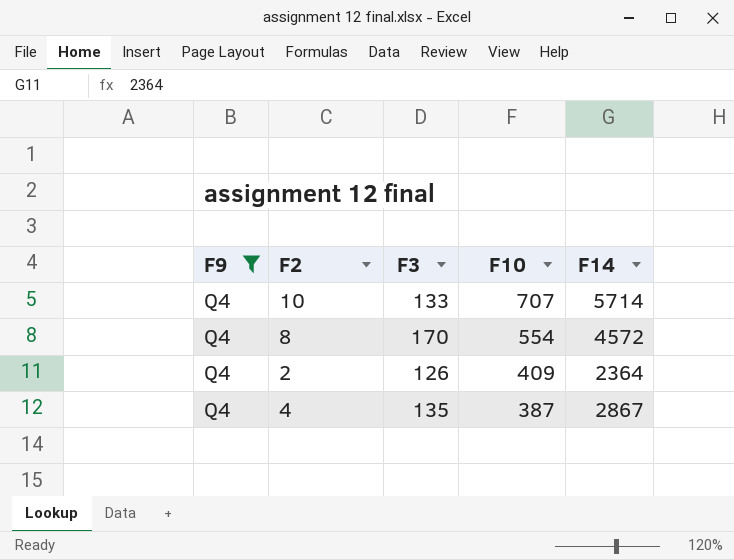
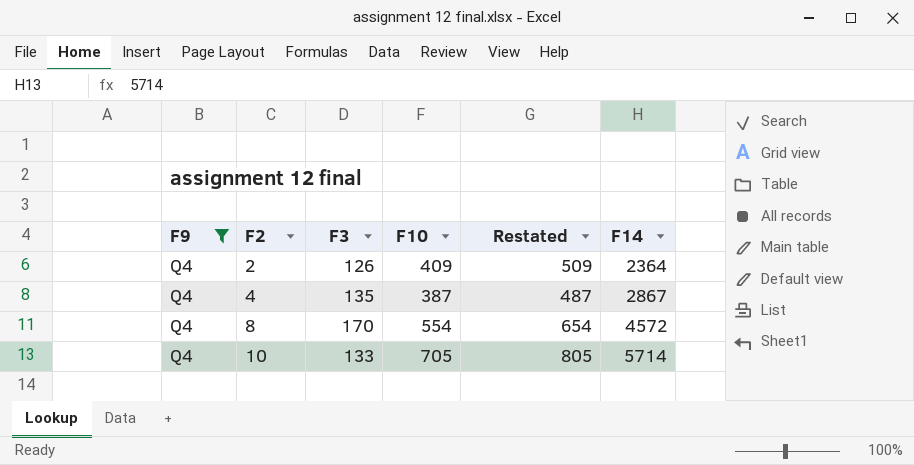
row order: F10 descending -> F2 ascending
column Restated | formula: none -> [F10] + 100
10 | F10: 707 -> 705

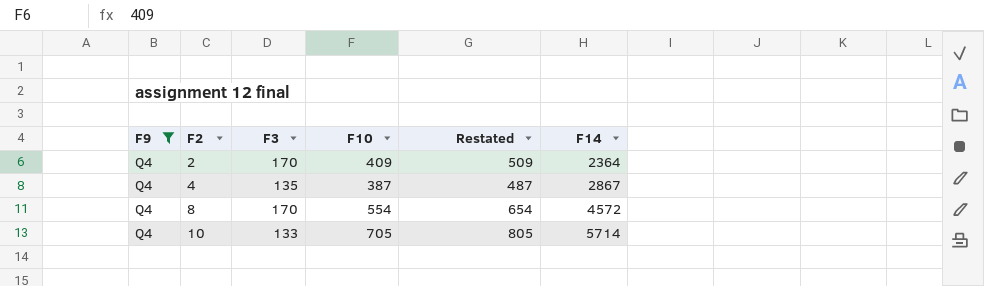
2 | F3: 126 -> 170

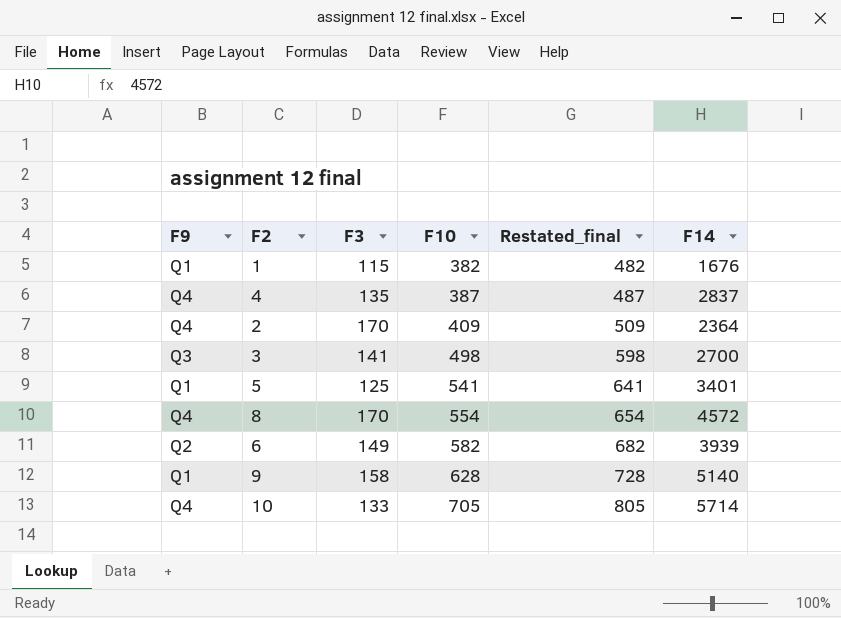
filter: F9 = Q4 -> none
row order: F2 ascending -> F10 ascending
column name: Restated -> Restated_final
4 | F14: 2867 -> 2837

